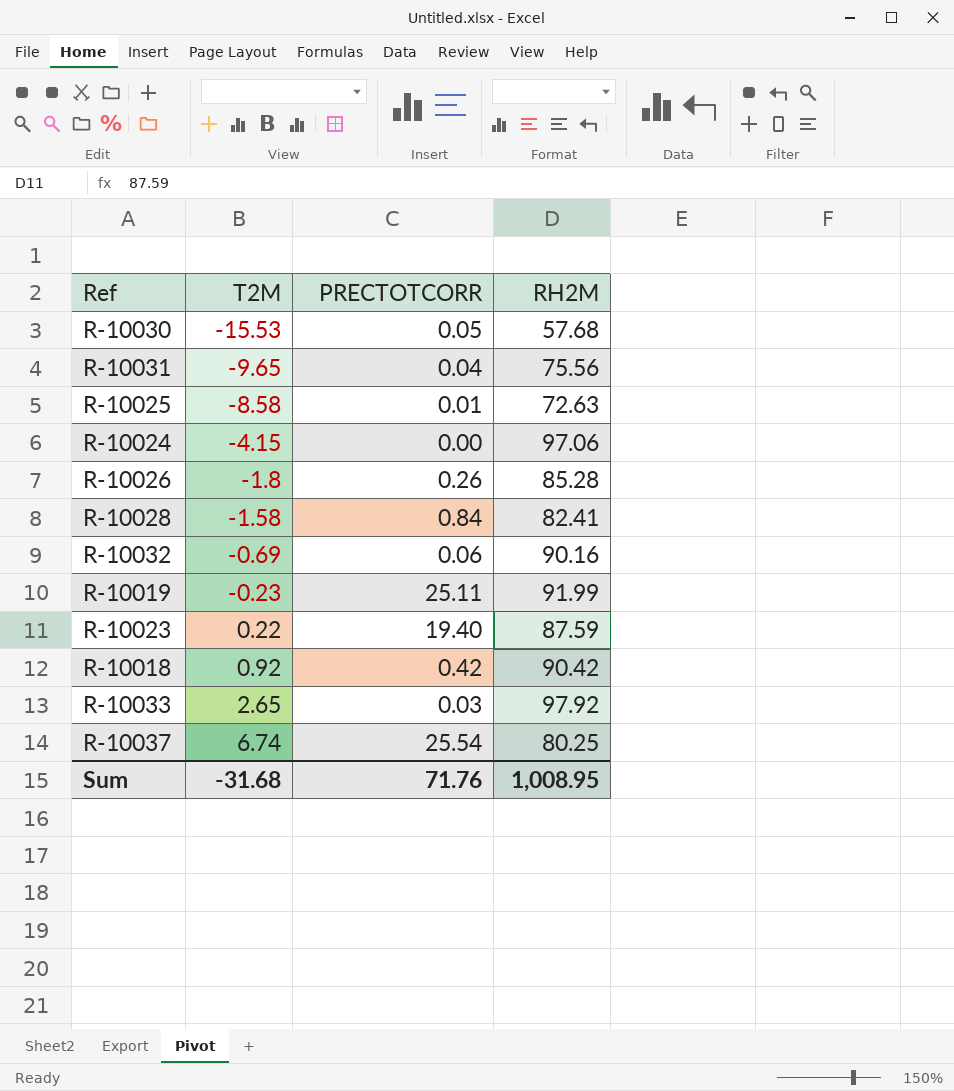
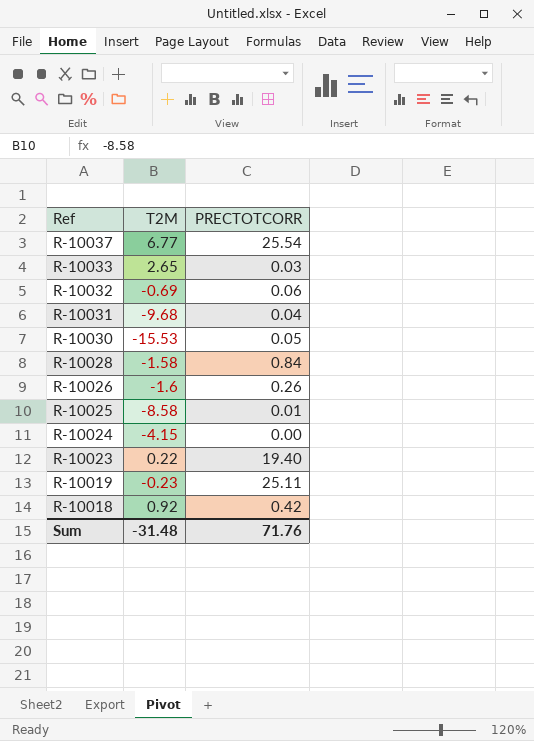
row order: T2M ascending -> Ref descending
column RH2M | position: 4 -> none
R-10037 | T2M: 6.74 -> 6.77
R-10031 | T2M: -9.65 -> -9.68
R-10026 | T2M: -1.8 -> -1.6
Sum | T2M: -31.68 -> -31.48

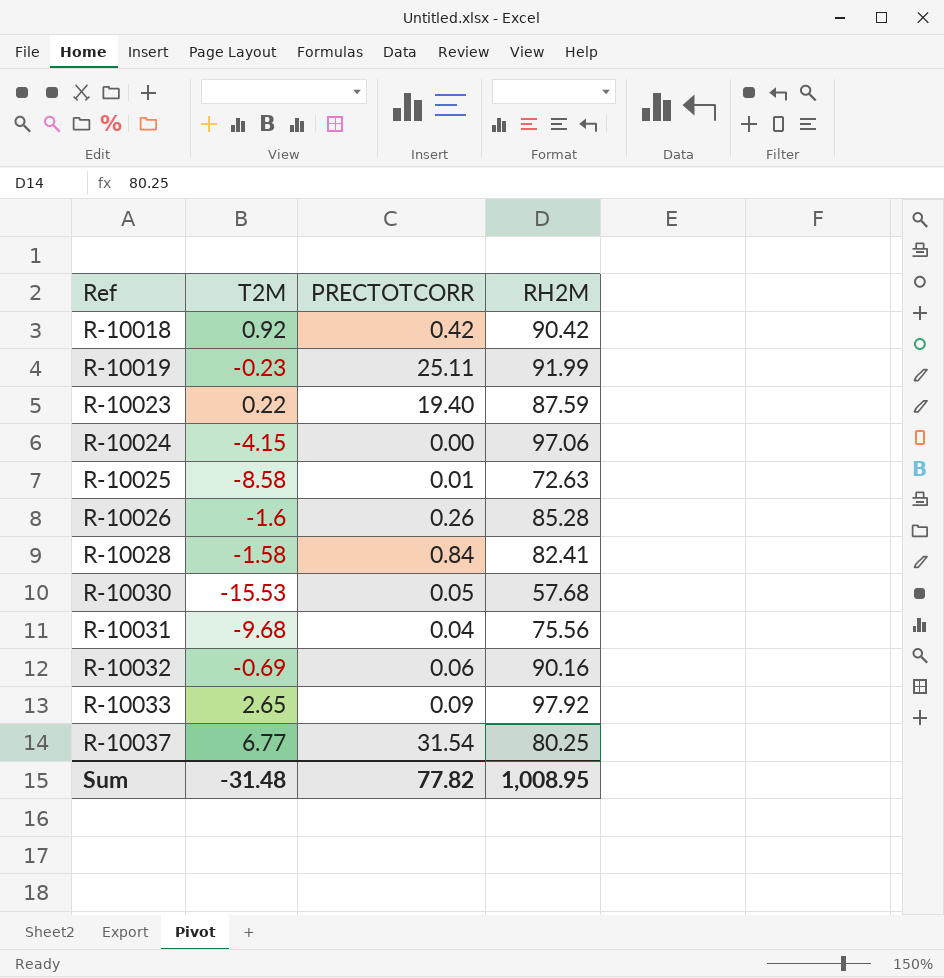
row order: Ref descending -> Ref ascending
column RH2M | position: none -> 4
R-10033 | PRECTOTCORR: 0.03 -> 0.09
R-10037 | PRECTOTCORR: 25.54 -> 31.54
Sum | PRECTOTCORR: 71.76 -> 77.82

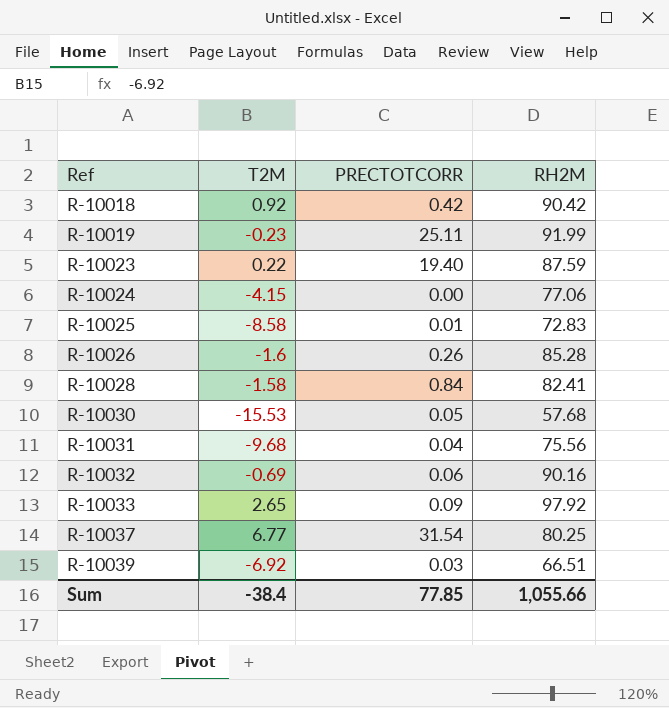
R-10024 | RH2M: 97.06 -> 77.06
R-10025 | RH2M: 72.63 -> 72.83
row R-10039: none -> -6.92 | 0.03 | 66.51
Sum | T2M: -31.48 -> -38.4
Sum | PRECTOTCORR: 77.82 -> 77.85
Sum | RH2M: 1,008.95 -> 1,055.66

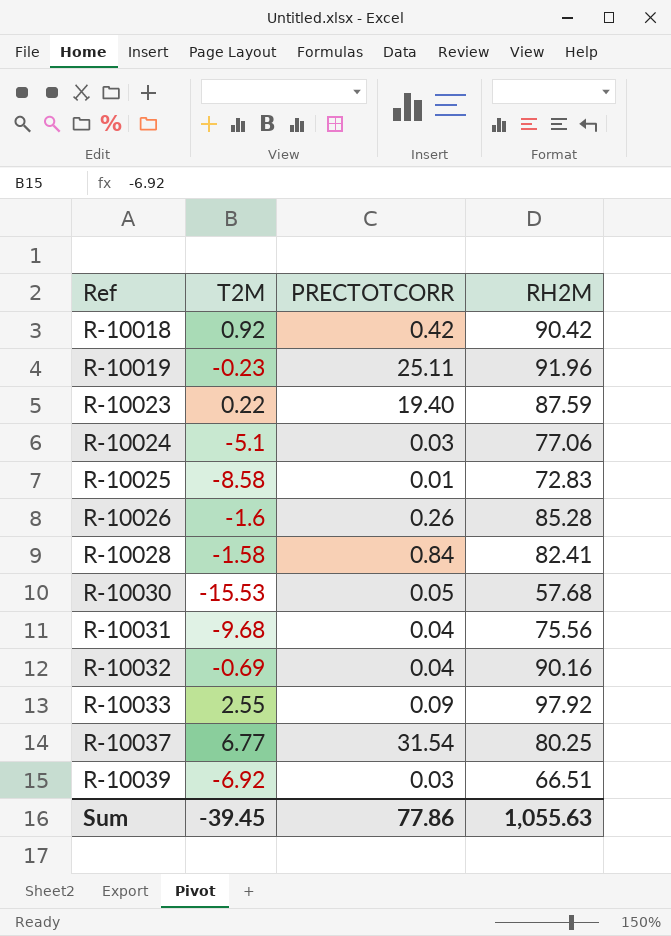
R-10019 | RH2M: 91.99 -> 91.96
R-10024 | T2M: -4.15 -> -5.1
R-10024 | PRECTOTCORR: 0.00 -> 0.03
R-10032 | PRECTOTCORR: 0.06 -> 0.04
R-10033 | T2M: 2.65 -> 2.55
Sum | T2M: -38.4 -> -39.45
Sum | PRECTOTCORR: 77.85 -> 77.86
Sum | RH2M: 1,055.66 -> 1,055.63

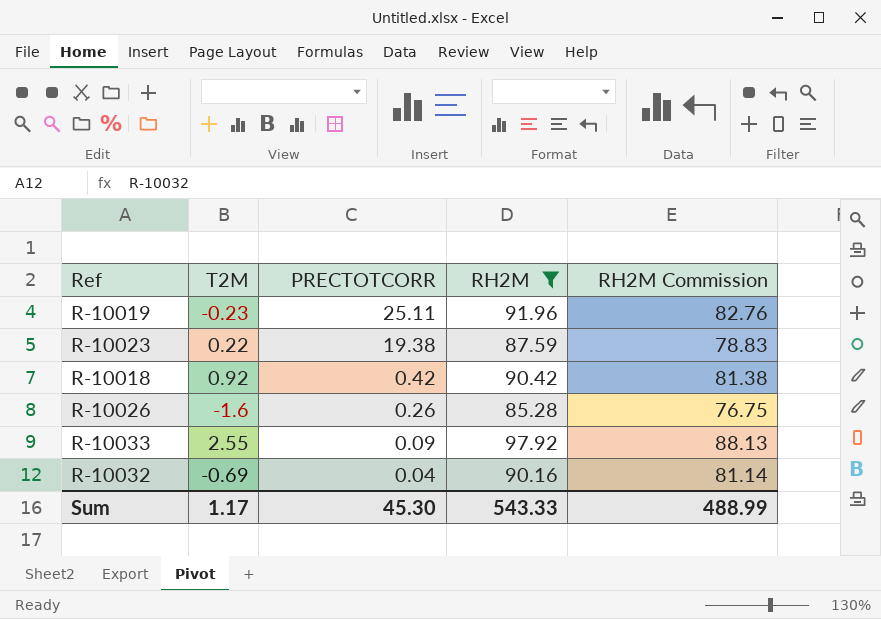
filter: none -> RH2M >= 85.28
row order: Ref ascending -> PRECTOTCORR descending
column RH2M Commission | formula: none -> [RH2M] * 0.9
R-10023 | PRECTOTCORR: 19.40 -> 19.38
Sum | T2M: -39.45 -> 1.17
Sum | PRECTOTCORR: 77.86 -> 45.30
Sum | RH2M: 1,055.63 -> 543.33

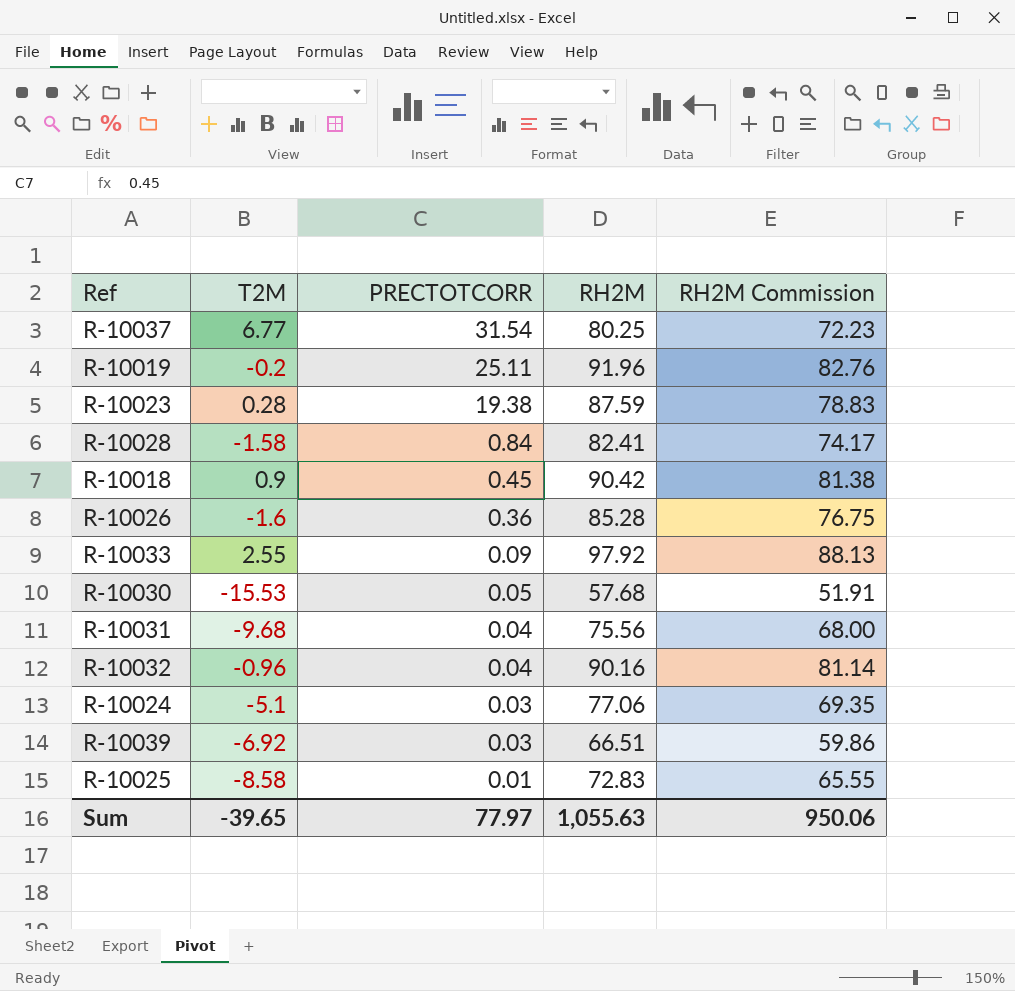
filter: RH2M >= 85.28 -> none
R-10019 | T2M: -0.23 -> -0.2
R-10023 | T2M: 0.22 -> 0.28
R-10018 | T2M: 0.92 -> 0.9
R-10018 | PRECTOTCORR: 0.42 -> 0.45
R-10026 | PRECTOTCORR: 0.26 -> 0.36
R-10032 | T2M: -0.69 -> -0.96
Sum | T2M: 1.17 -> -39.65
Sum | PRECTOTCORR: 45.30 -> 77.97
Sum | RH2M: 543.33 -> 1,055.63
Sum | RH2M Commission: 488.99 -> 950.06

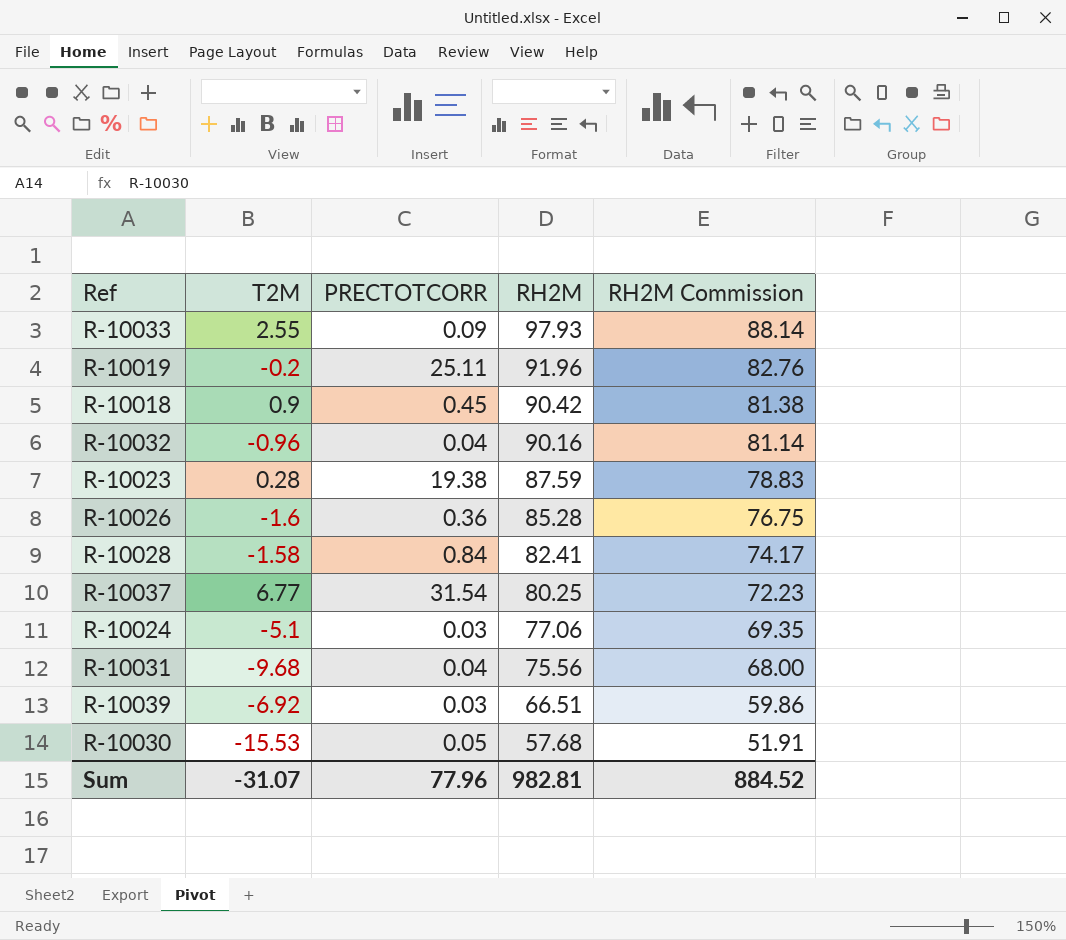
row order: PRECTOTCORR descending -> RH2M descending
row R-10025: -8.58 | 0.01 | 72.83 | 65.55 -> none
R-10033 | RH2M: 97.92 -> 97.93
R-10033 | RH2M Commission: 88.13 -> 88.14
Sum | T2M: -39.65 -> -31.07
Sum | PRECTOTCORR: 77.97 -> 77.96
Sum | RH2M: 1,055.63 -> 982.81
Sum | RH2M Commission: 950.06 -> 884.52

